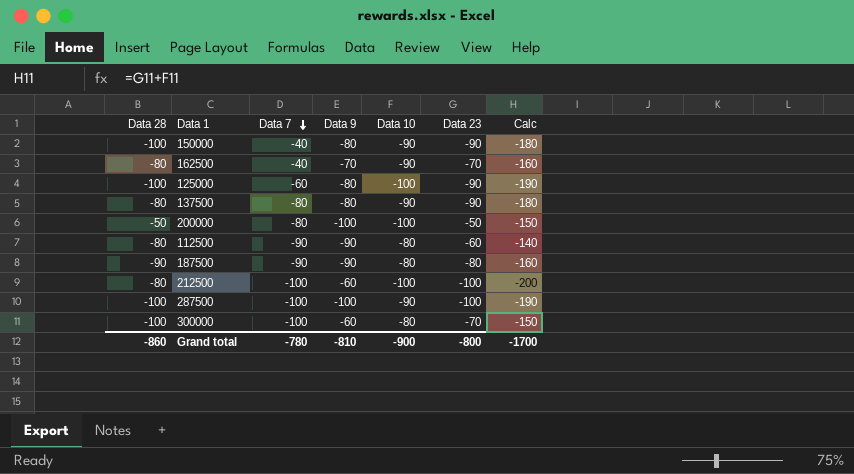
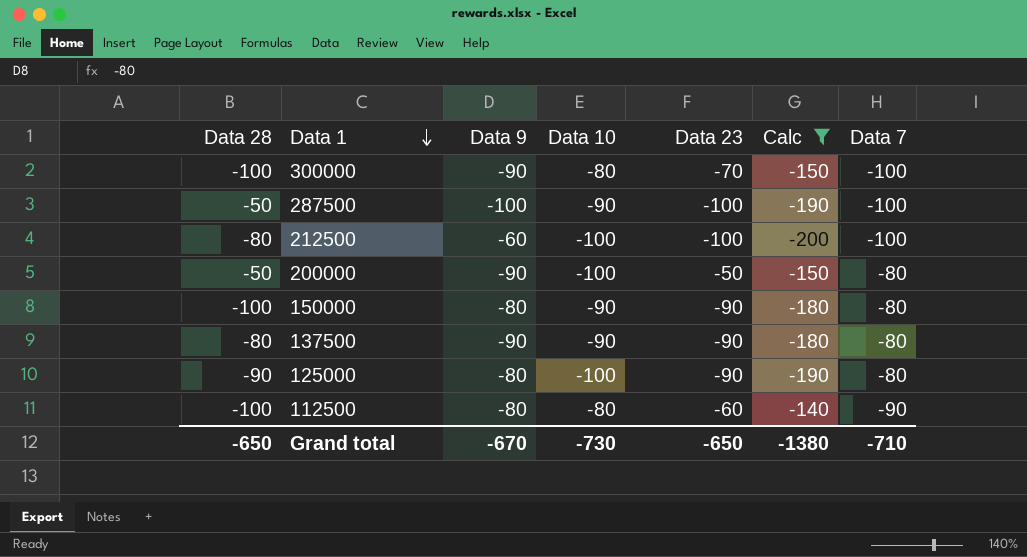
filter: none -> Calc != -160
row order: Data 7 descending -> Data 1 descending
column Data 7 | position: 3 -> 7
300000 | Data 9: -60 -> -90
287500 | Data 28: -100 -> -50
200000 | Data 9: -100 -> -90
150000 | Data 7: -40 -> -80
137500 | Data 9: -80 -> -90
125000 | Data 28: -100 -> -90
125000 | Data 7: -60 -> -80
112500 | Data 28: -80 -> -100
112500 | Data 9: -90 -> -80
Grand total | Data 28: -860 -> -650
Grand total | Data 9: -810 -> -670
Grand total | Data 10: -900 -> -730
Grand total | Data 23: -800 -> -650
Grand total | Calc: -1700 -> -1380
Grand total | Data 7: -780 -> -710

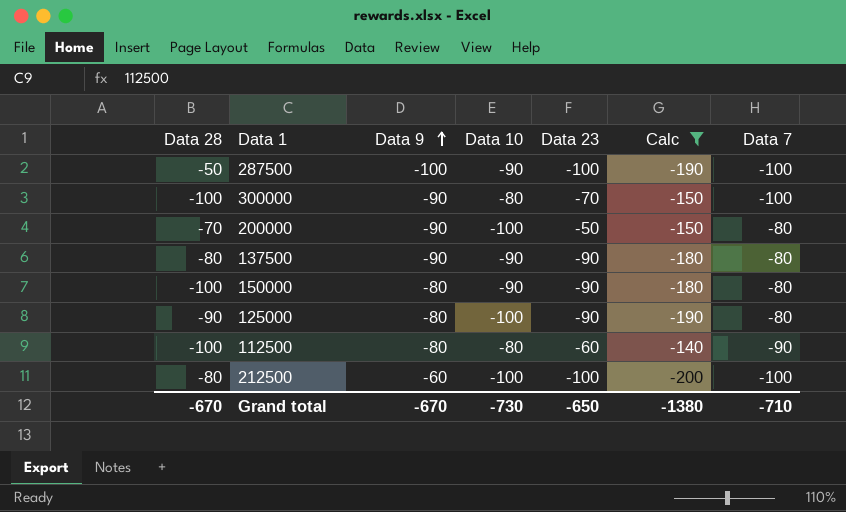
row order: Data 1 descending -> Data 9 ascending
200000 | Data 28: -50 -> -70
Grand total | Data 28: -650 -> -670

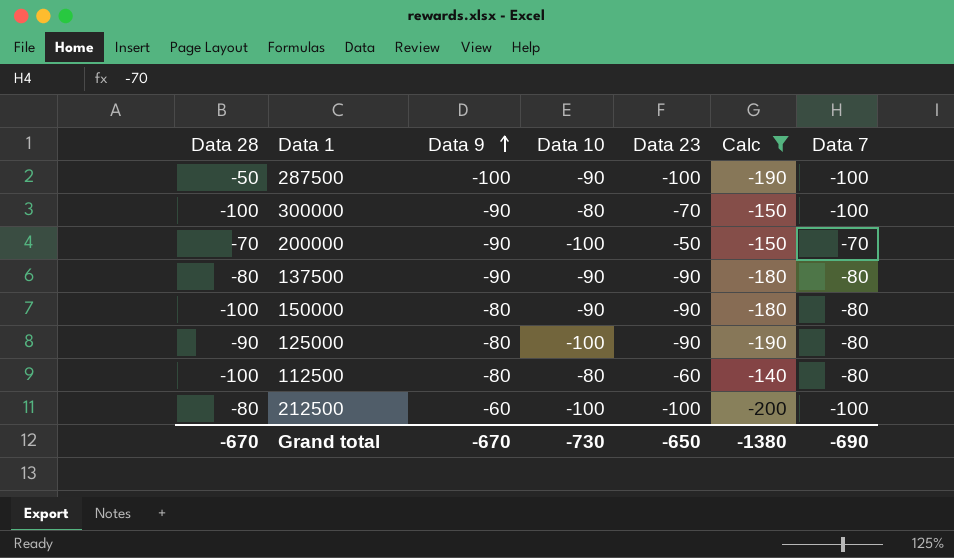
200000 | Data 7: -80 -> -70
112500 | Data 7: -90 -> -80
Grand total | Data 7: -710 -> -690

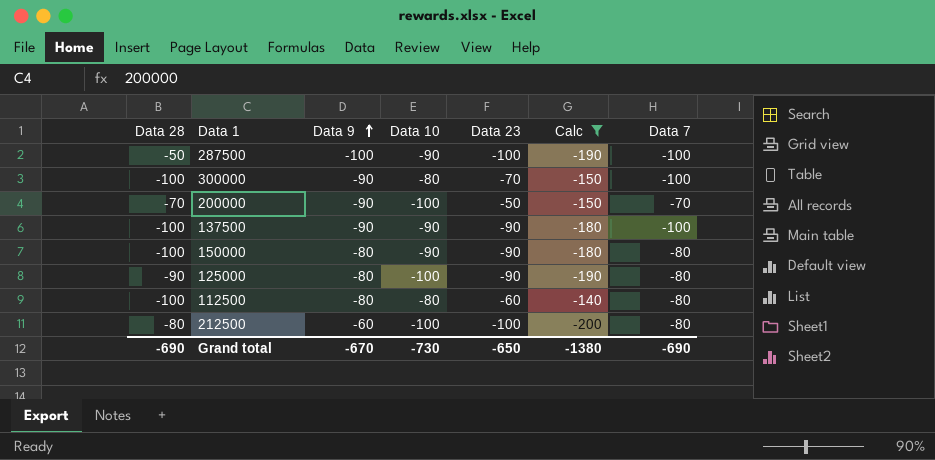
137500 | Data 28: -80 -> -100
137500 | Data 7: -80 -> -100
212500 | Data 7: -100 -> -80
Grand total | Data 28: -670 -> -690

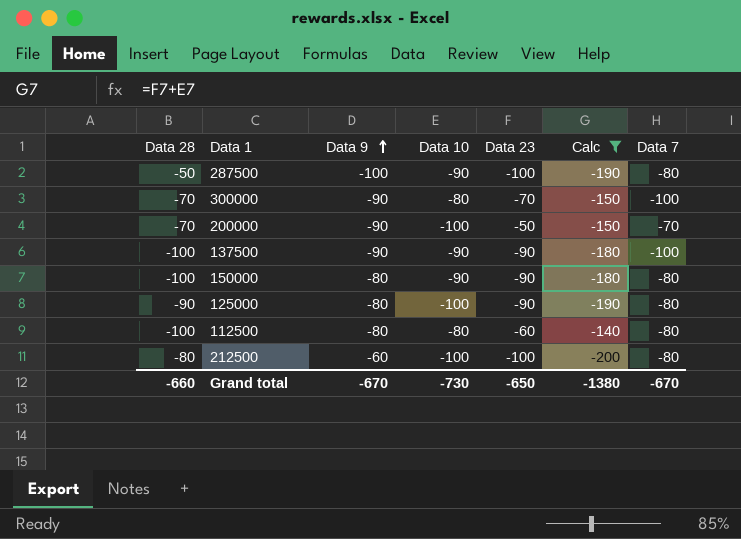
287500 | Data 7: -100 -> -80
300000 | Data 28: -100 -> -70
Grand total | Data 28: -690 -> -660
Grand total | Data 7: -690 -> -670

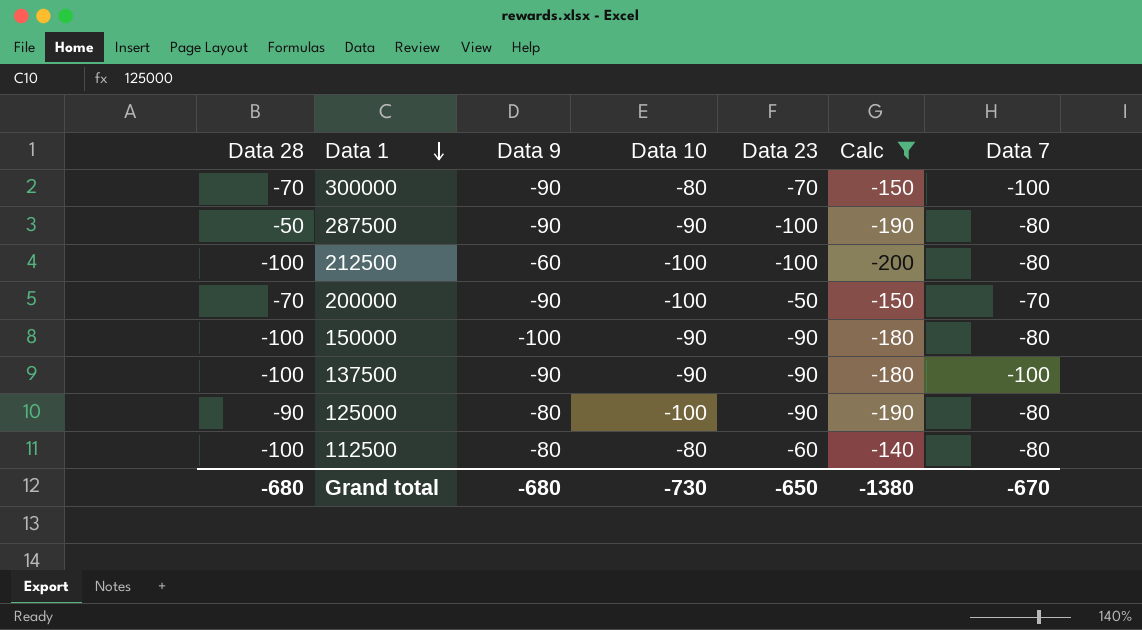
row order: Data 9 ascending -> Data 1 descending
287500 | Data 9: -100 -> -90
212500 | Data 28: -80 -> -100
150000 | Data 9: -80 -> -100
Grand total | Data 28: -660 -> -680
Grand total | Data 9: -670 -> -680

